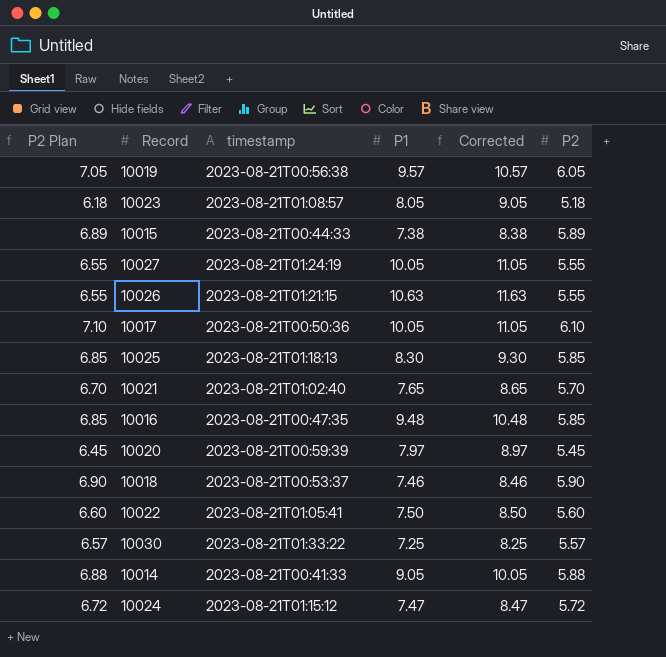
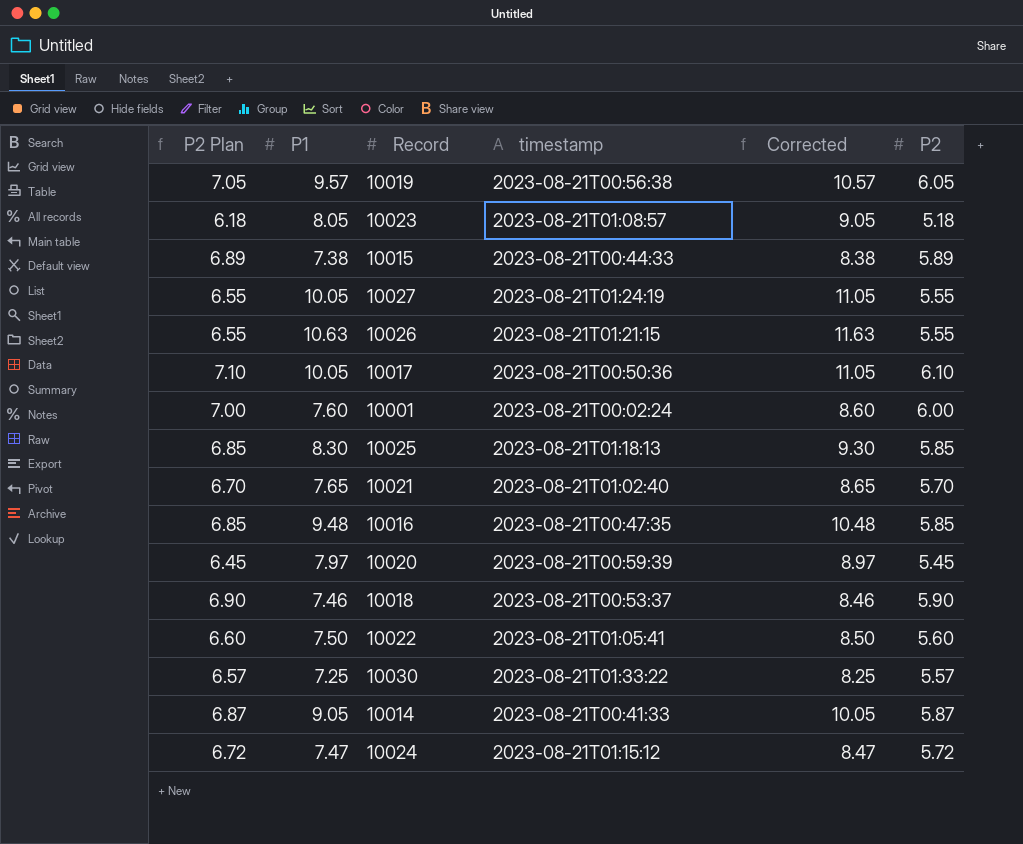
column P1 | position: 4 -> 2
row 10001: none -> 7.00 | 7.60 | 2023-08-21T00:02:24 | 8.60 | 6.00
10014 | P2 Plan: 6.88 -> 6.87
10014 | P2: 5.88 -> 5.87

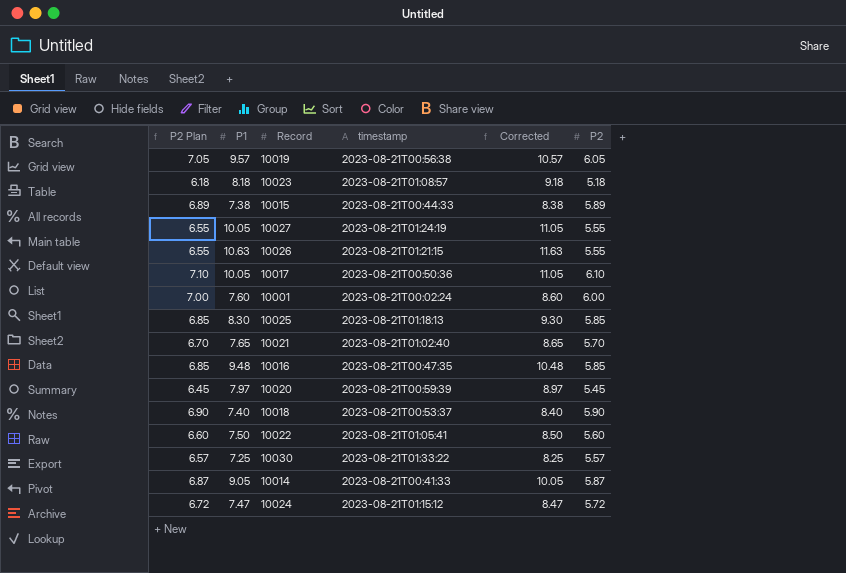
10023 | P1: 8.05 -> 8.18
10023 | Corrected: 9.05 -> 9.18
10018 | P1: 7.46 -> 7.40
10018 | Corrected: 8.46 -> 8.40

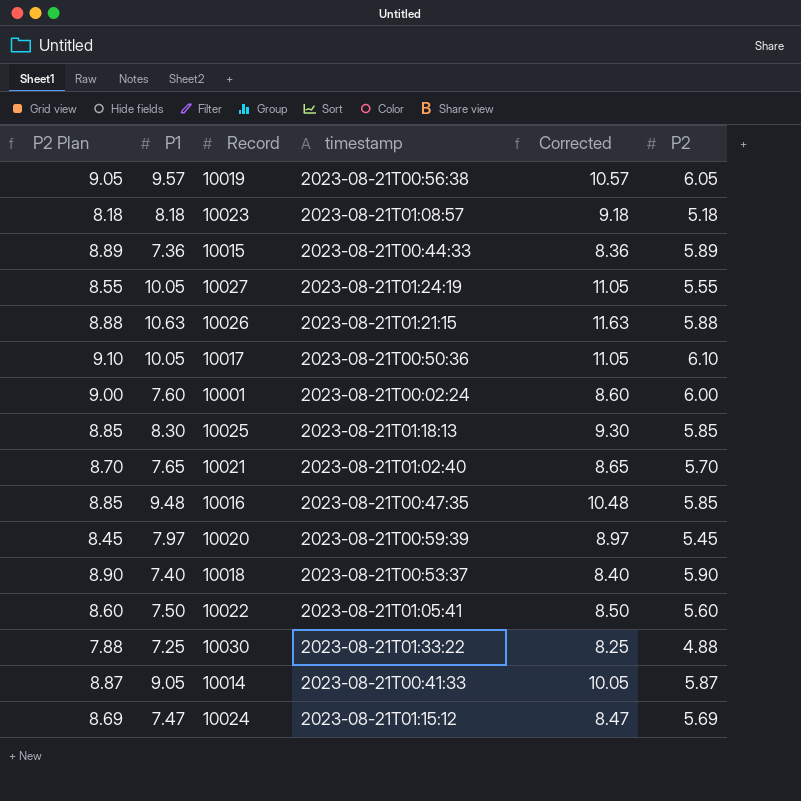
column P2 Plan | formula: [P2] + 1 -> [P2] + 3
10015 | P1: 7.38 -> 7.36
10015 | Corrected: 8.38 -> 8.36
10026 | P2: 5.55 -> 5.88
10030 | P2: 5.57 -> 4.88
10024 | P2: 5.72 -> 5.69

